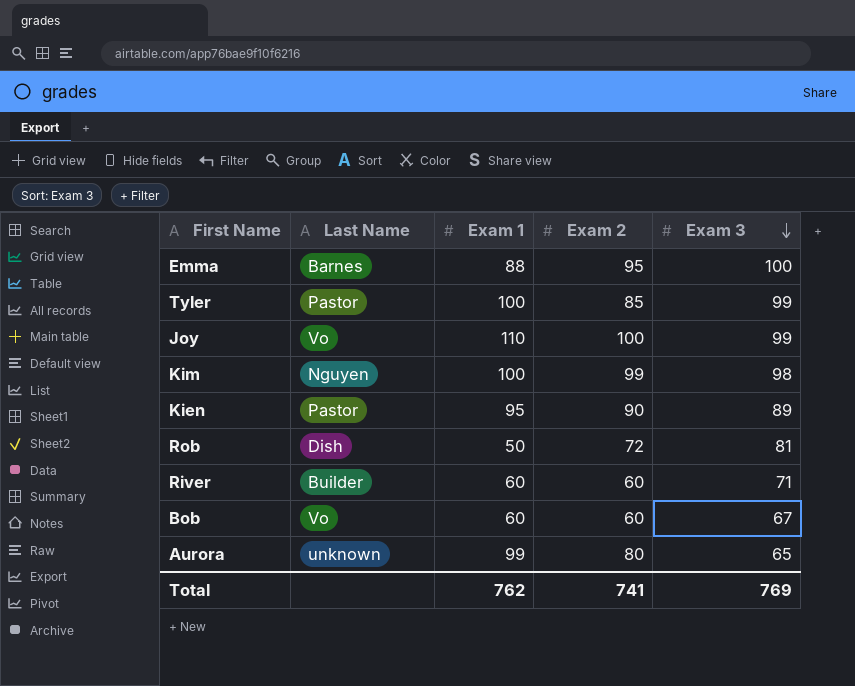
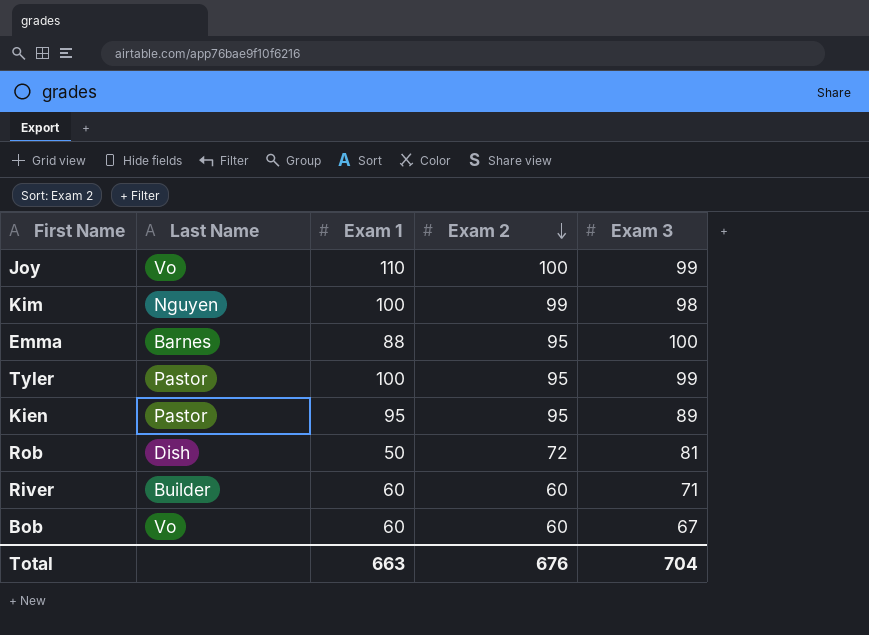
row order: Exam 3 descending -> Exam 2 descending
row Aurora: unknown | 99 | 80 | 65 -> none
Tyler | Exam 2: 85 -> 95
Kien | Exam 2: 90 -> 95
Total | Exam 1: 762 -> 663
Total | Exam 2: 741 -> 676
Total | Exam 3: 769 -> 704

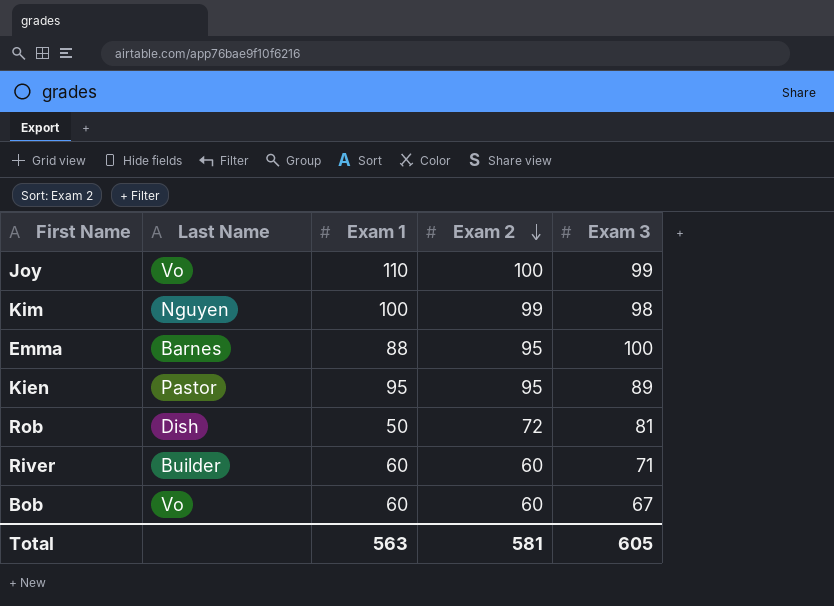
row Tyler: Pastor | 100 | 95 | 99 -> none
Total | Exam 1: 663 -> 563
Total | Exam 2: 676 -> 581
Total | Exam 3: 704 -> 605

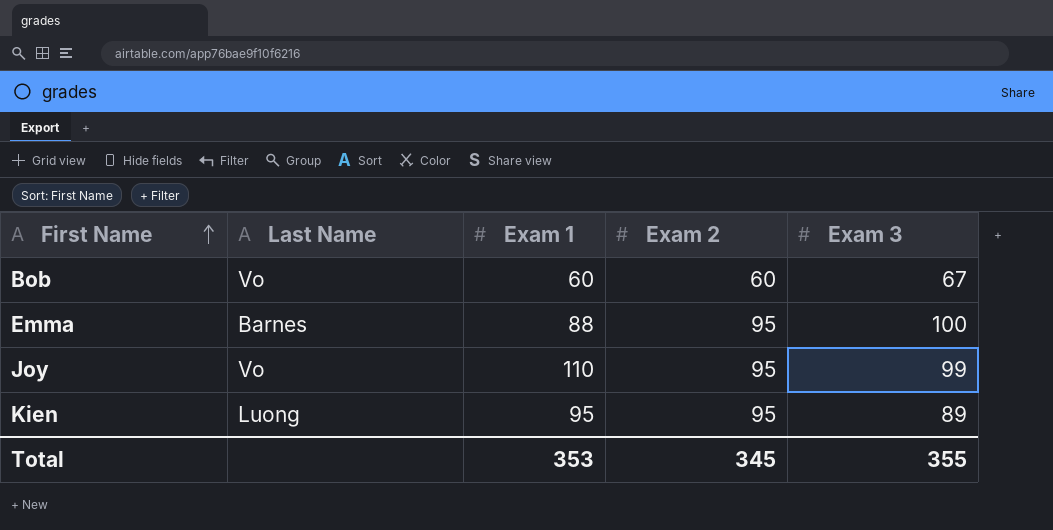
row order: Exam 2 descending -> First Name ascending
row Kim: Nguyen | 100 | 99 | 98 -> none
row Rob: Dish | 50 | 72 | 81 -> none
row River: Builder | 60 | 60 | 71 -> none
Joy | Exam 2: 100 -> 95
Kien | Last Name: Pastor -> Luong
Total | Exam 1: 563 -> 353
Total | Exam 2: 581 -> 345
Total | Exam 3: 605 -> 355

